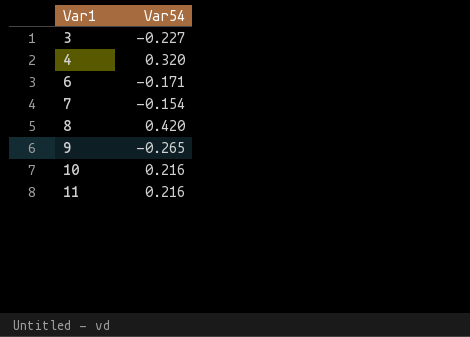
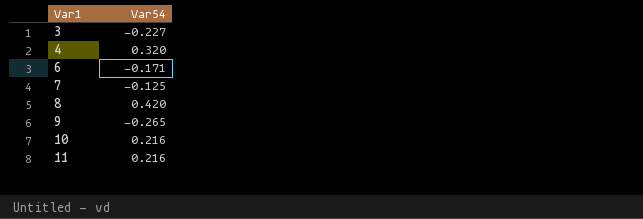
7 | Var54: -0.154 -> -0.125

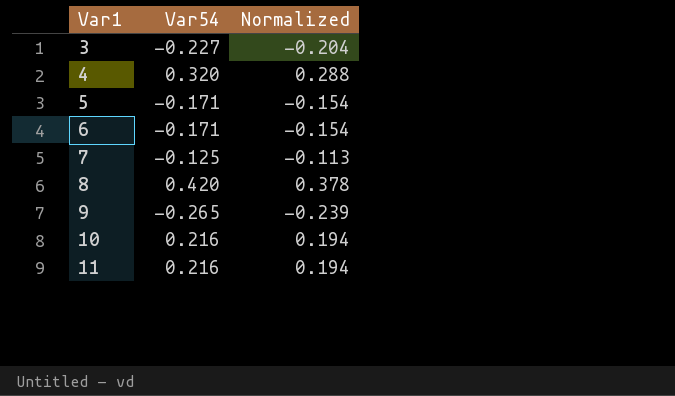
column Normalized | formula: none -> [Var54] * 0.9
row 5: none -> -0.171 | -0.154

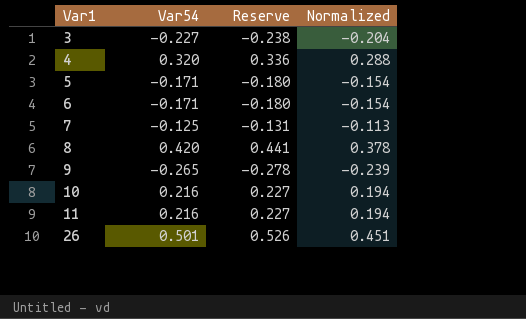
column Reserve | formula: none -> [Var54] * 1.05
row 26: none -> 0.501 | 0.526 | 0.451

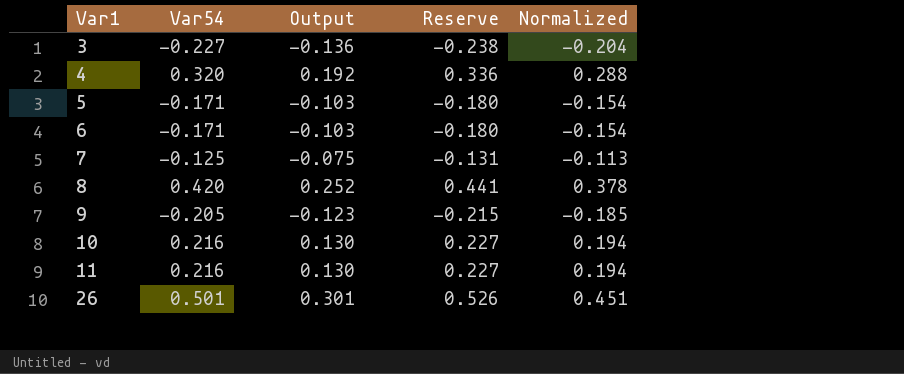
column Output | formula: none -> [Var54] * 0.6
9 | Var54: -0.265 -> -0.205
9 | Reserve: -0.278 -> -0.215
9 | Normalized: -0.239 -> -0.185

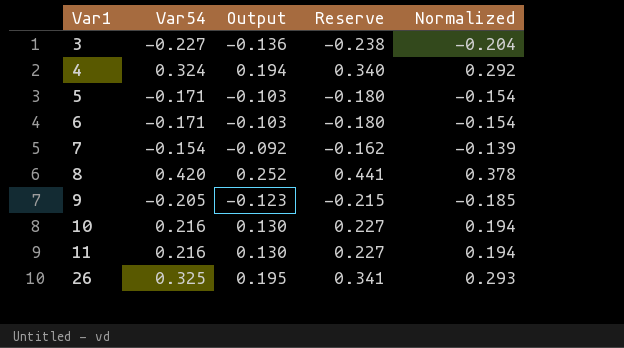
4 | Var54: 0.320 -> 0.324
4 | Output: 0.192 -> 0.194
4 | Reserve: 0.336 -> 0.340
4 | Normalized: 0.288 -> 0.292
7 | Var54: -0.125 -> -0.154
7 | Output: -0.075 -> -0.092
7 | Reserve: -0.131 -> -0.162
7 | Normalized: -0.113 -> -0.139
26 | Var54: 0.501 -> 0.325
26 | Output: 0.301 -> 0.195
26 | Reserve: 0.526 -> 0.341
26 | Normalized: 0.451 -> 0.293

